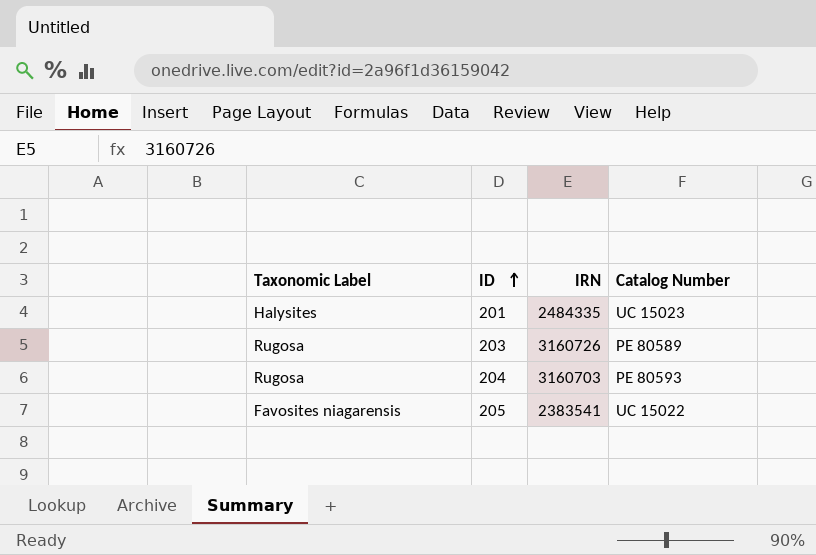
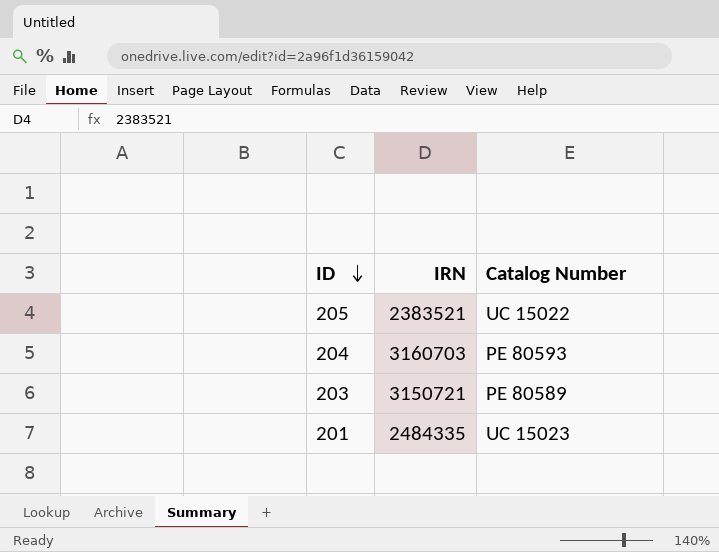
row order: ID ascending -> ID descending
column Taxonomic Label | position: 1 -> none
205 | IRN: 2383541 -> 2383521
203 | IRN: 3160726 -> 3150721

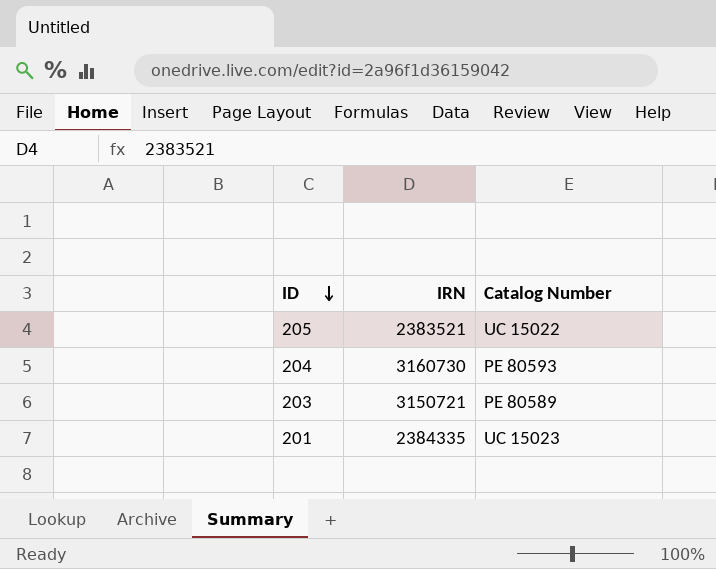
204 | IRN: 3160703 -> 3160730
201 | IRN: 2484335 -> 2384335

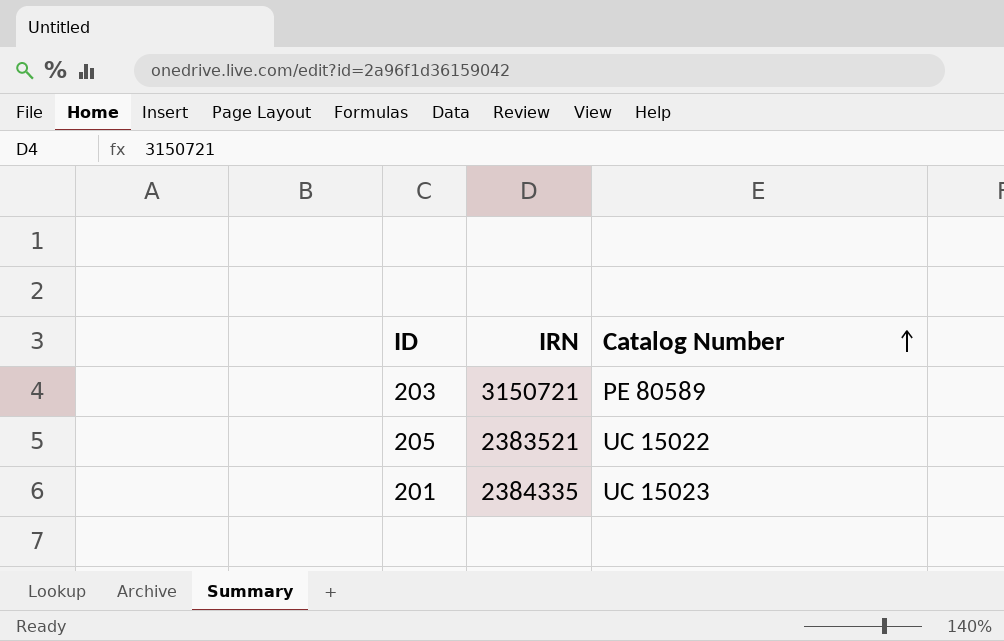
row order: ID descending -> Catalog Number ascending
row 204: 3160730 | PE 80593 -> none

